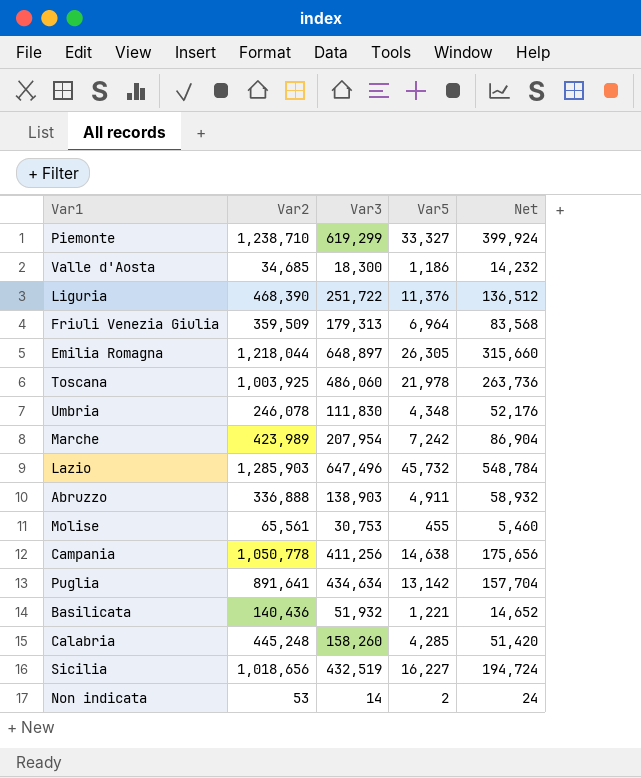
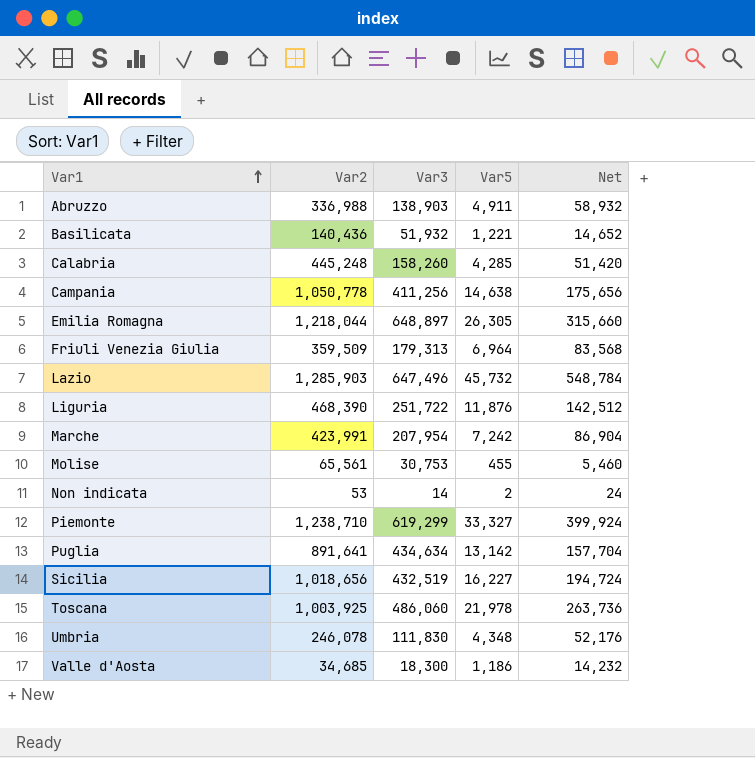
row order: none -> Var1 ascending
Abruzzo | Var2: 336,888 -> 336,988
Liguria | Var5: 11,376 -> 11,876
Liguria | Net: 136,512 -> 142,512
Marche | Var2: 423,989 -> 423,991

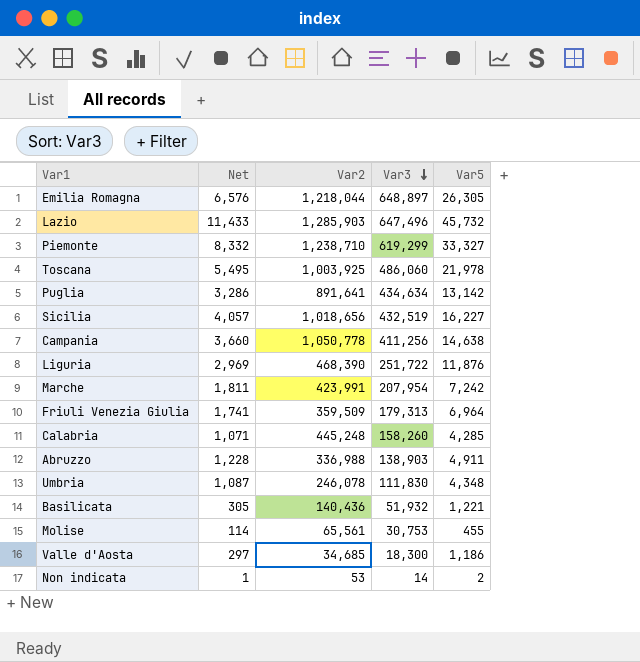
row order: Var1 ascending -> Var3 descending
column Net | formula: [Var5] * 12 -> [Var5] * 0.25
column Net | position: 5 -> 2

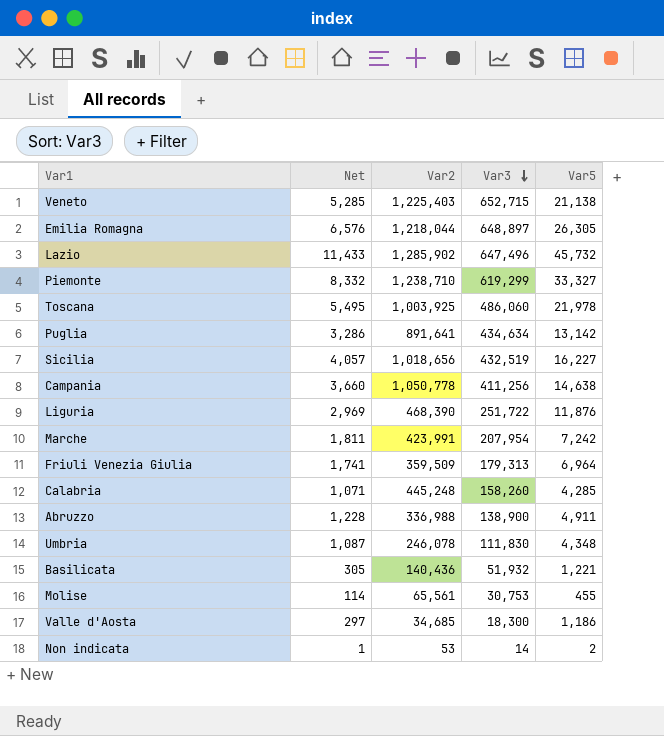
row Veneto: none -> 5,285 | 1,225,403 | 652,715 | 21,138
Lazio | Var2: 1,285,903 -> 1,285,902
Abruzzo | Var3: 138,903 -> 138,900

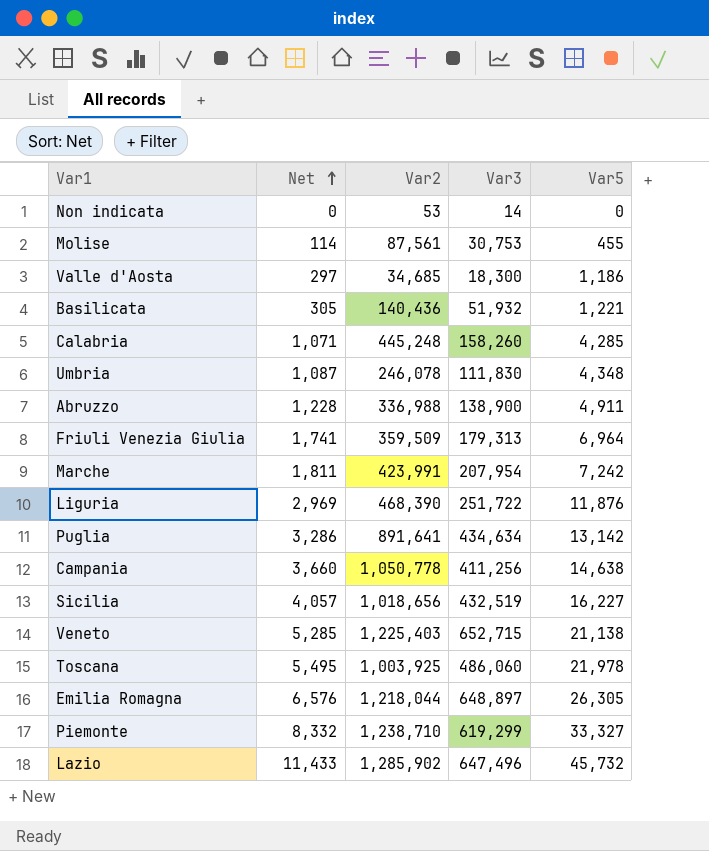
row order: Var3 descending -> Net ascending
Non indicata | Net: 1 -> 0
Non indicata | Var5: 2 -> 0
Molise | Var2: 65,561 -> 87,561

